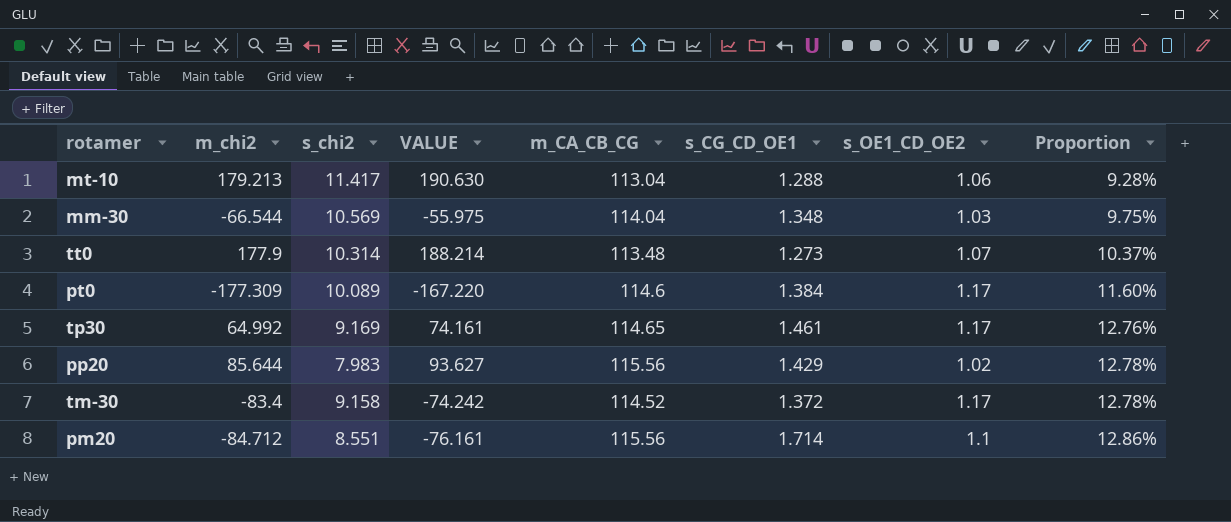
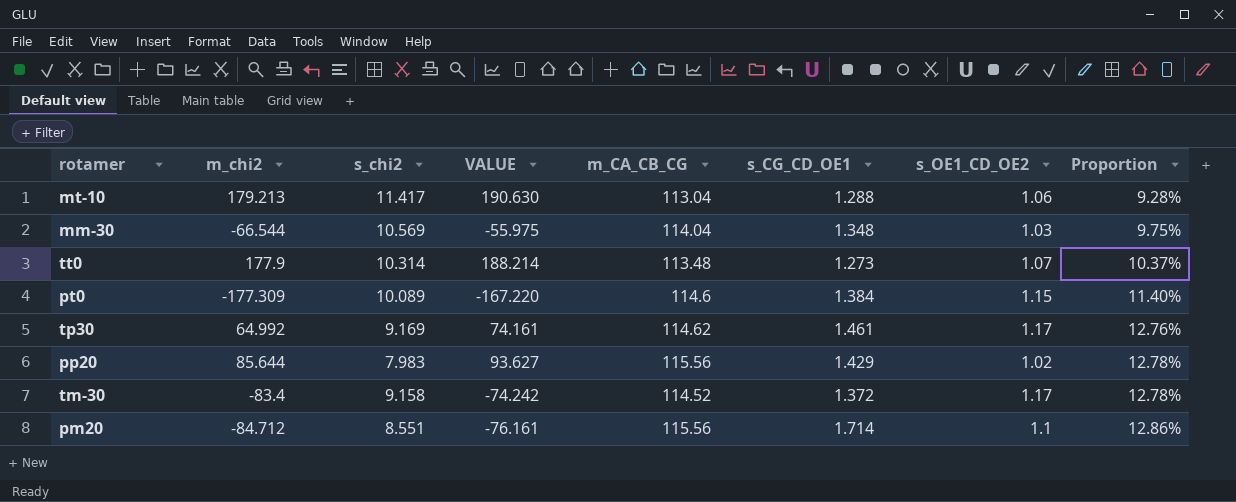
pt0 | s_OE1_CD_OE2: 1.17 -> 1.15
pt0 | Proportion: 11.60% -> 11.40%
tp30 | m_CA_CB_CG: 114.65 -> 114.62

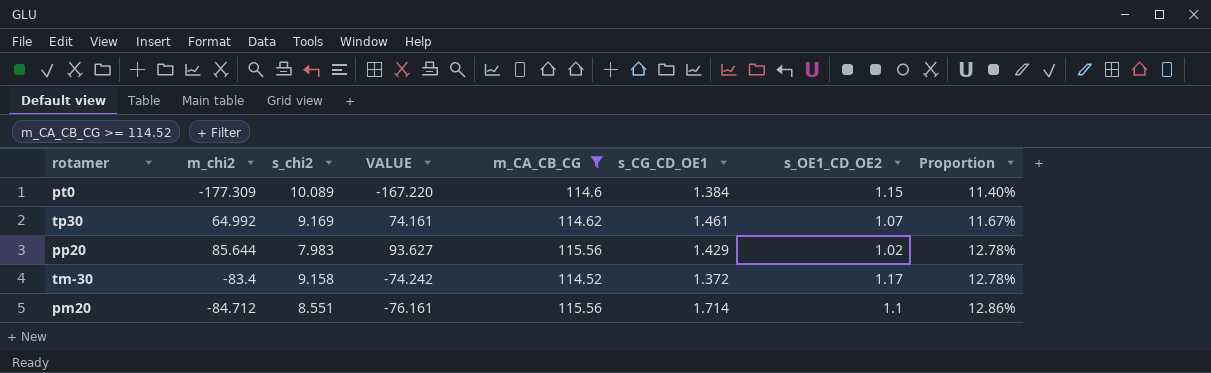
filter: none -> m_CA_CB_CG >= 114.52
tp30 | s_OE1_CD_OE2: 1.17 -> 1.07
tp30 | Proportion: 12.76% -> 11.67%

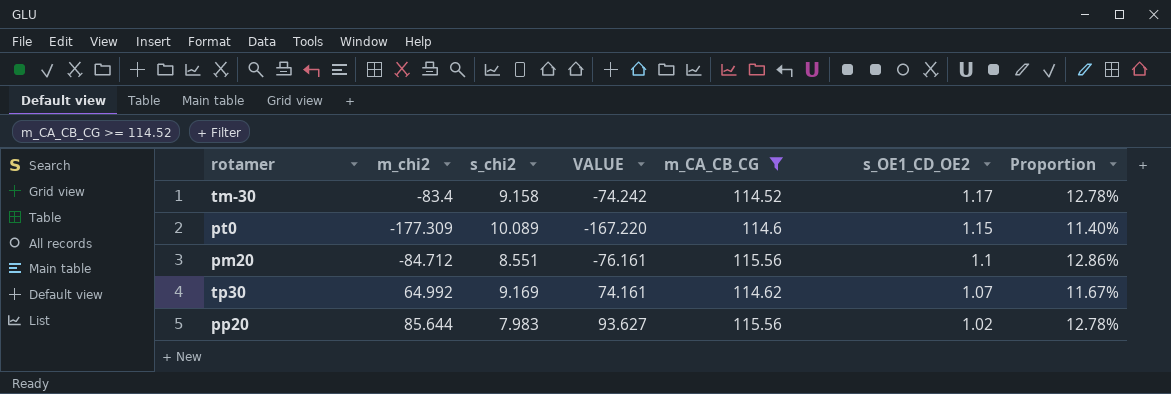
row order: Proportion ascending -> s_OE1_CD_OE2 descending
column s_CG_CD_OE1 | position: 6 -> none

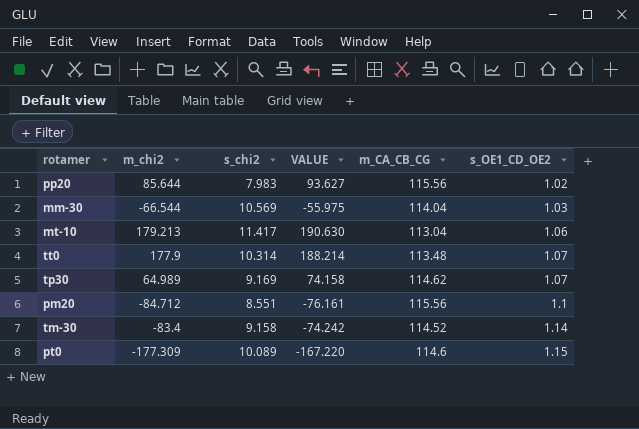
filter: m_CA_CB_CG >= 114.52 -> none
row order: s_OE1_CD_OE2 descending -> s_OE1_CD_OE2 ascending
column Proportion | formula: [s_OE1_CD_OE2] / [s_chi2] -> none
tp30 | m_chi2: 64.992 -> 64.989
tp30 | VALUE: 74.161 -> 74.158
tm-30 | s_OE1_CD_OE2: 1.17 -> 1.14

